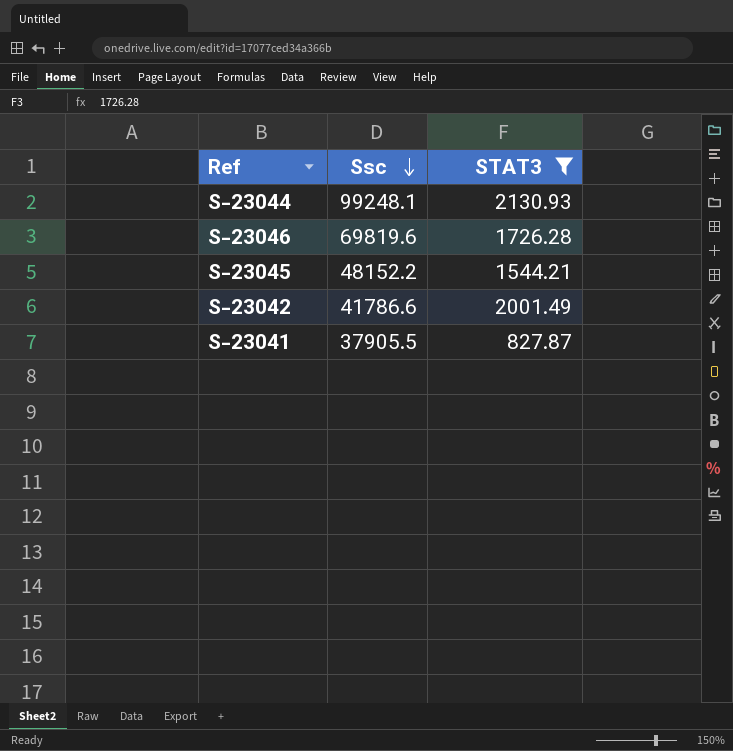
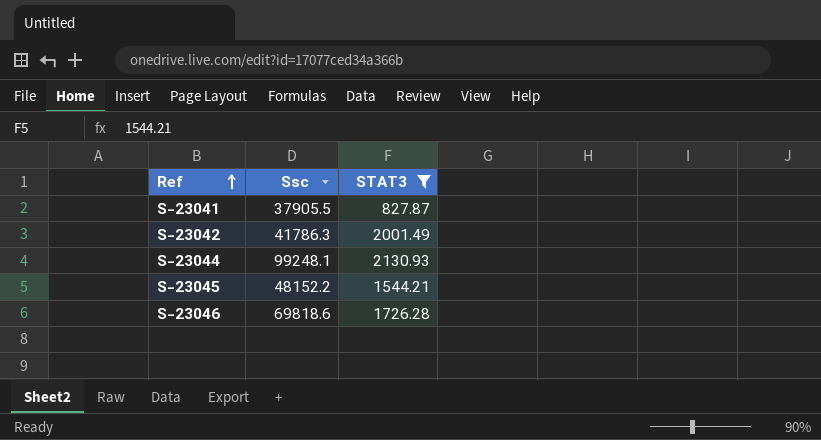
row order: Ssc descending -> Ref ascending
S-23042 | Ssc: 41786.6 -> 41786.3
S-23046 | Ssc: 69819.6 -> 69818.6

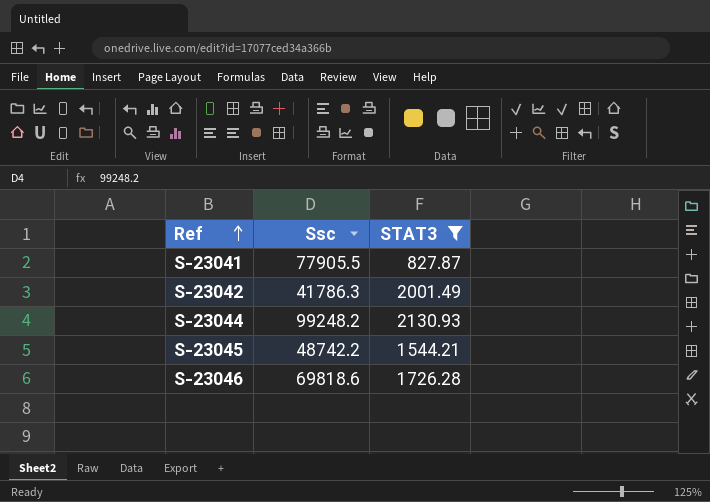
S-23041 | Ssc: 37905.5 -> 77905.5
S-23044 | Ssc: 99248.1 -> 99248.2
S-23045 | Ssc: 48152.2 -> 48742.2

